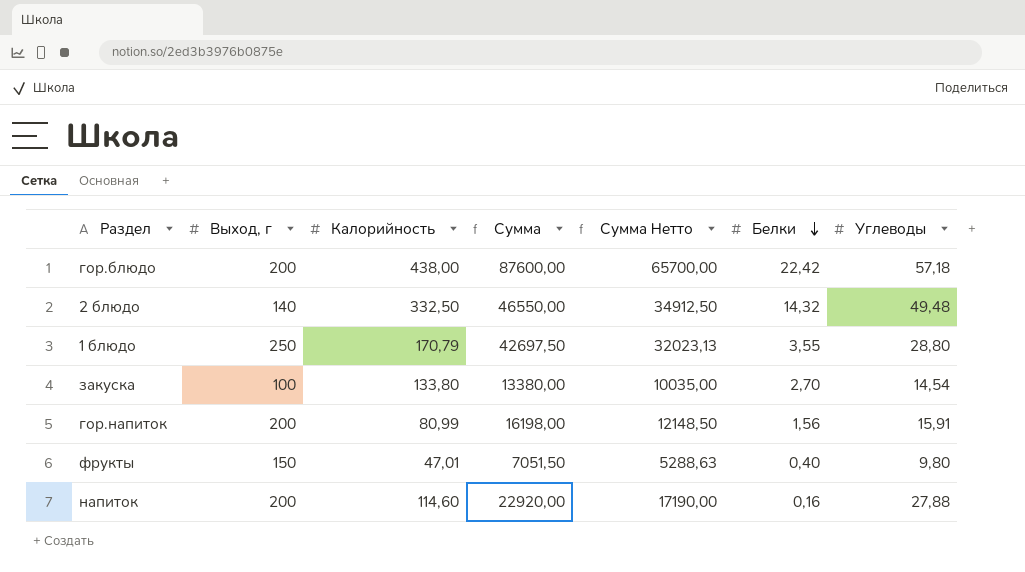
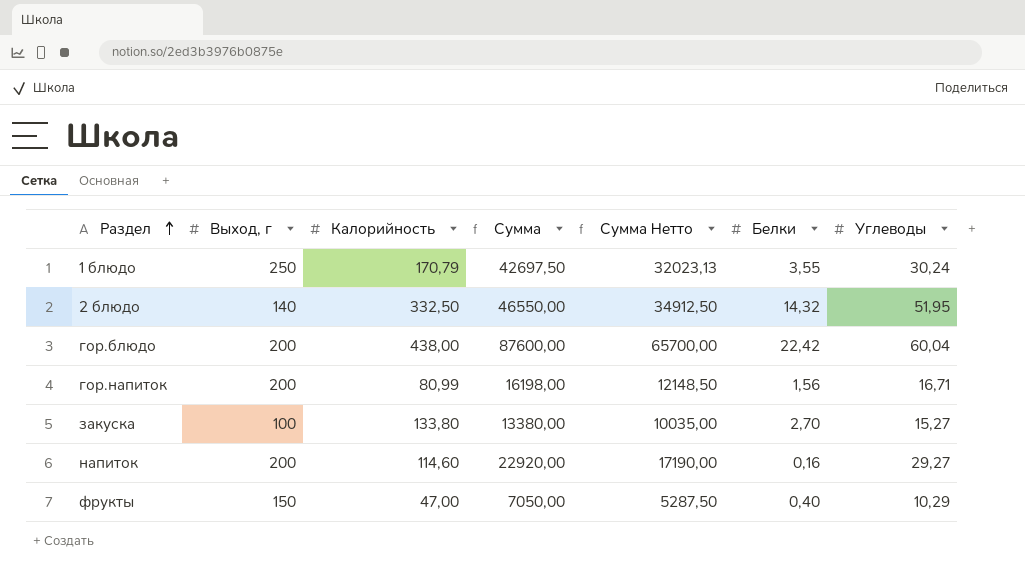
row order: Белки descending -> Раздел ascending
1 блюдо | Углеводы: 28,80 -> 30,24
2 блюдо | Углеводы: 49,48 -> 51,95
гор.блюдо | Углеводы: 57,18 -> 60,04
гор.напиток | Углеводы: 15,91 -> 16,71
закуска | Углеводы: 14,54 -> 15,27
напиток | Углеводы: 27,88 -> 29,27
фрукты | Калорийность: 47,01 -> 47,00
фрукты | Сумма: 7051,50 -> 7050,00
фрукты | Сумма Нетто: 5288,63 -> 5287,50
фрукты | Углеводы: 9,80 -> 10,29

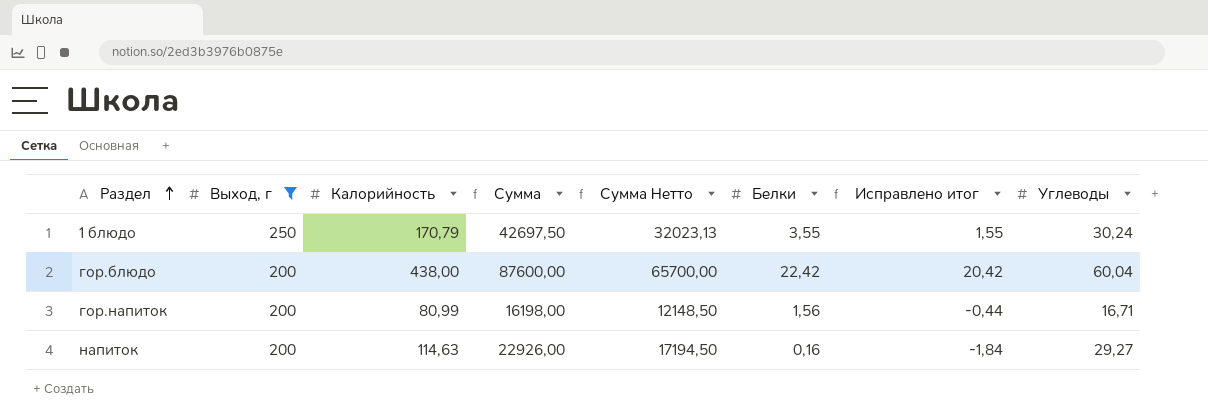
filter: none -> Выход, г >= 200
column Исправлено итог | formula: none -> [Белки] - 2
напиток | Калорийность: 114,60 -> 114,63
напиток | Сумма: 22920,00 -> 22926,00
напиток | Сумма Нетто: 17190,00 -> 17194,50

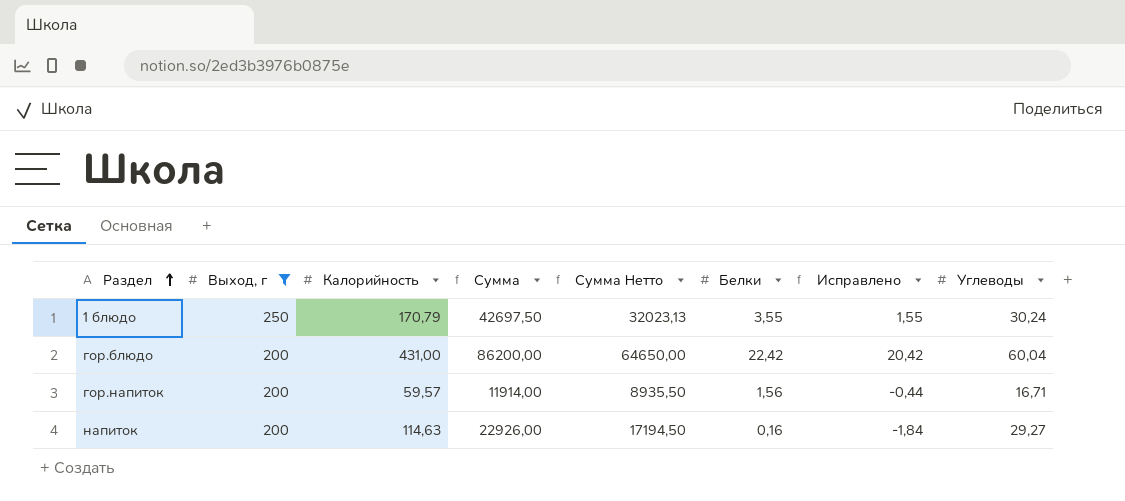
column name: Исправлено итог -> Исправлено
гор.блюдо | Калорийность: 438,00 -> 431,00
гор.блюдо | Сумма: 87600,00 -> 86200,00
гор.блюдо | Сумма Нетто: 65700,00 -> 64650,00
гор.напиток | Калорийность: 80,99 -> 59,57
гор.напиток | Сумма: 16198,00 -> 11914,00
гор.напиток | Сумма Нетто: 12148,50 -> 8935,50

